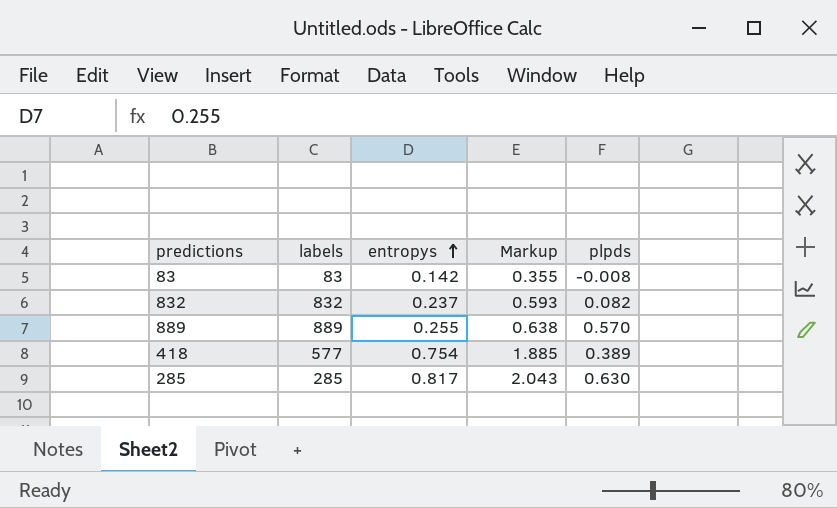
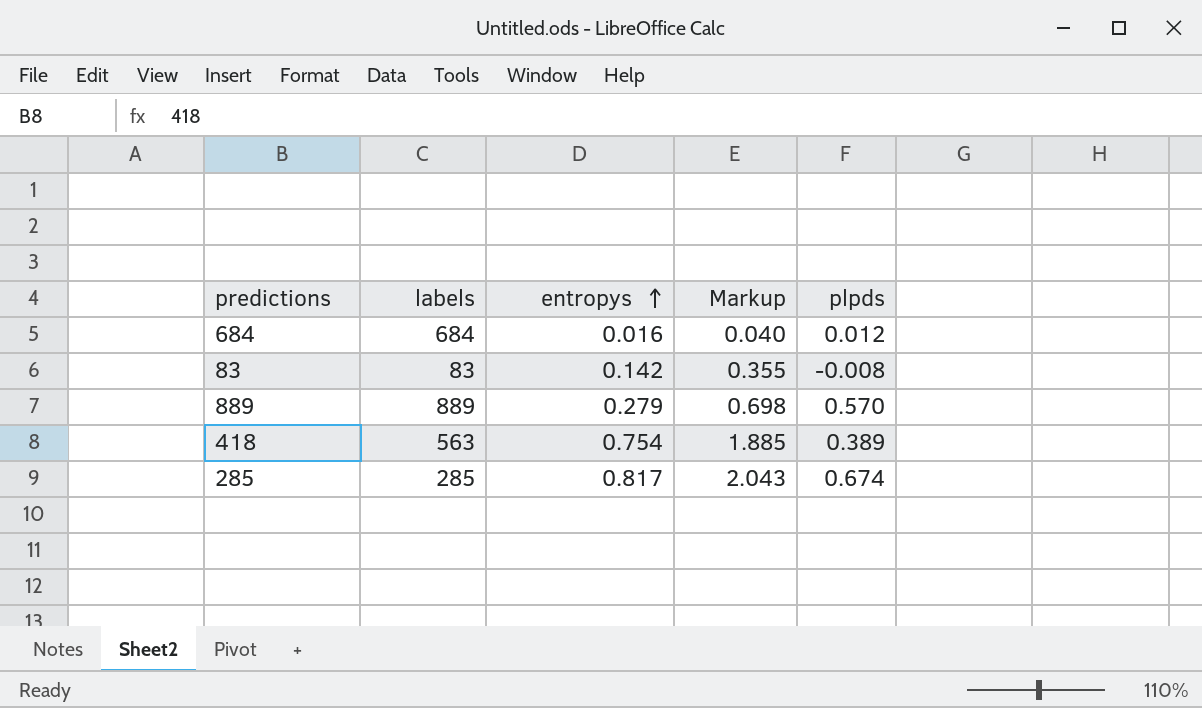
row 832: 832 | 0.237 | 0.593 | 0.082 -> none
row 684: none -> 684 | 0.016 | 0.040 | 0.012
889 | entropys: 0.255 -> 0.279
889 | Markup: 0.638 -> 0.698
418 | labels: 577 -> 563
285 | plpds: 0.630 -> 0.674

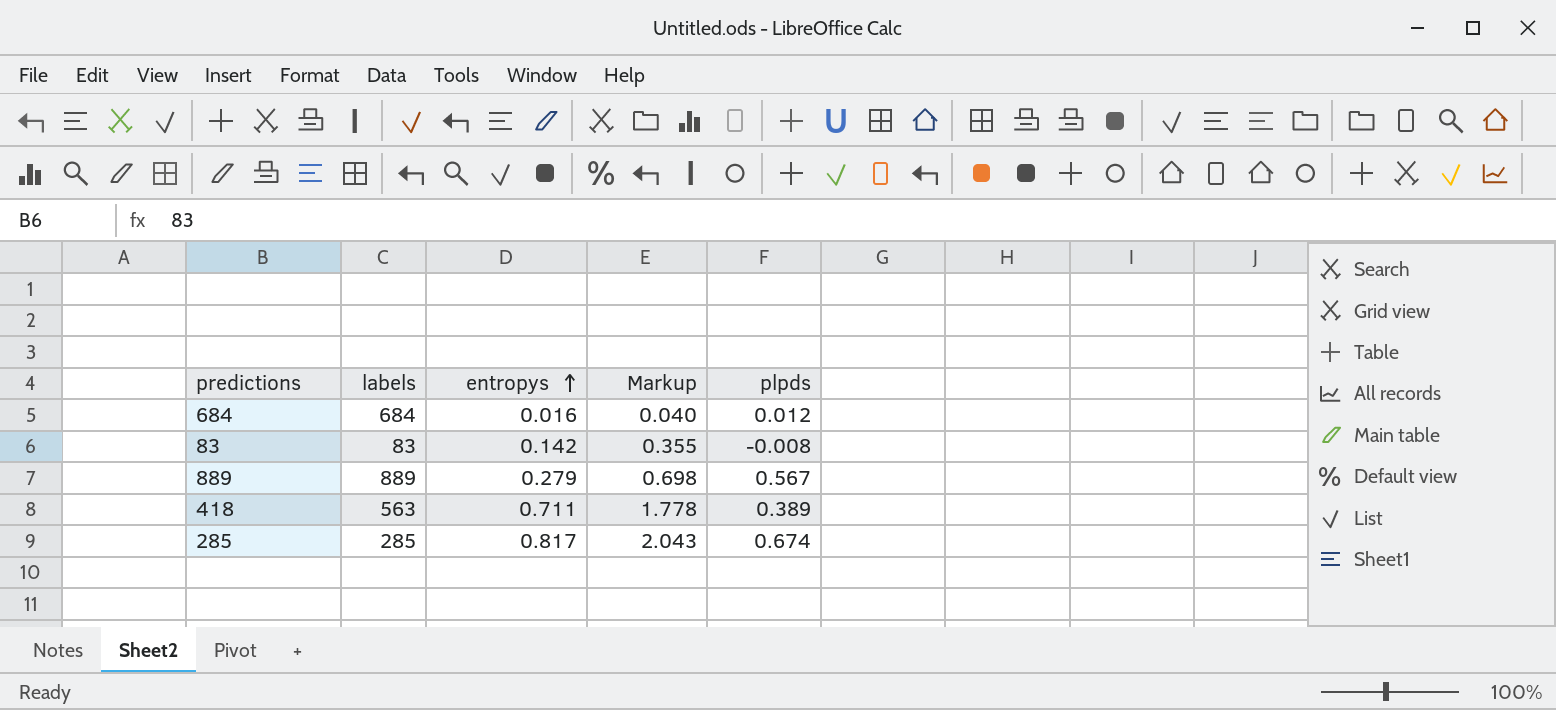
889 | plpds: 0.570 -> 0.567
418 | entropys: 0.754 -> 0.711
418 | Markup: 1.885 -> 1.778

